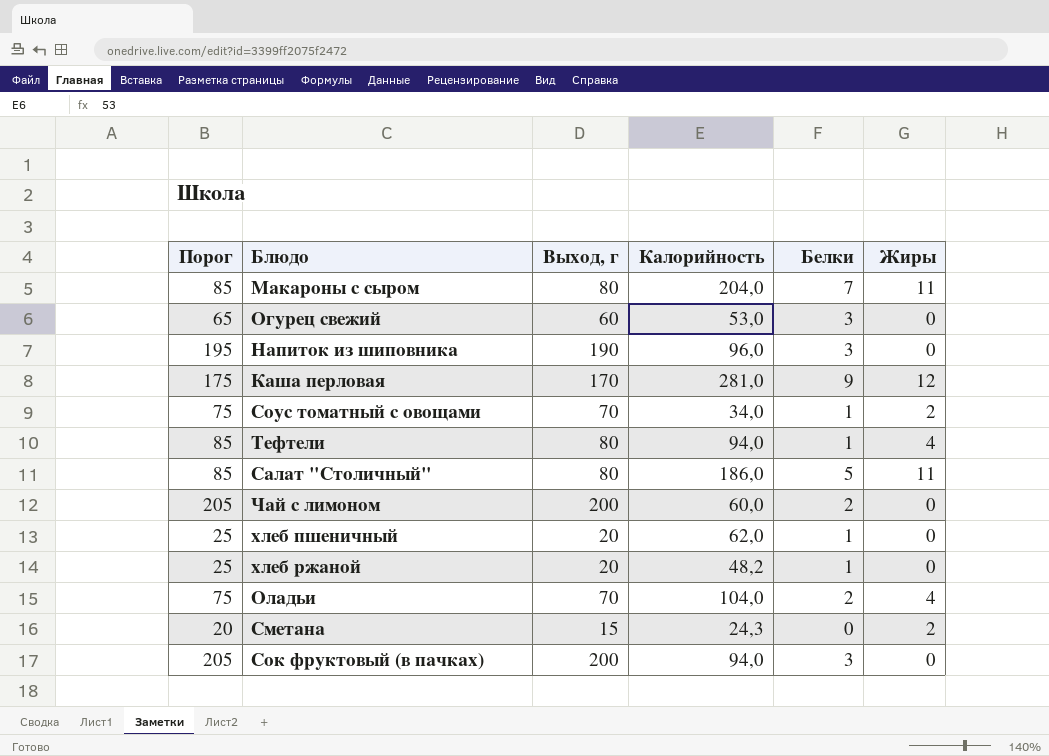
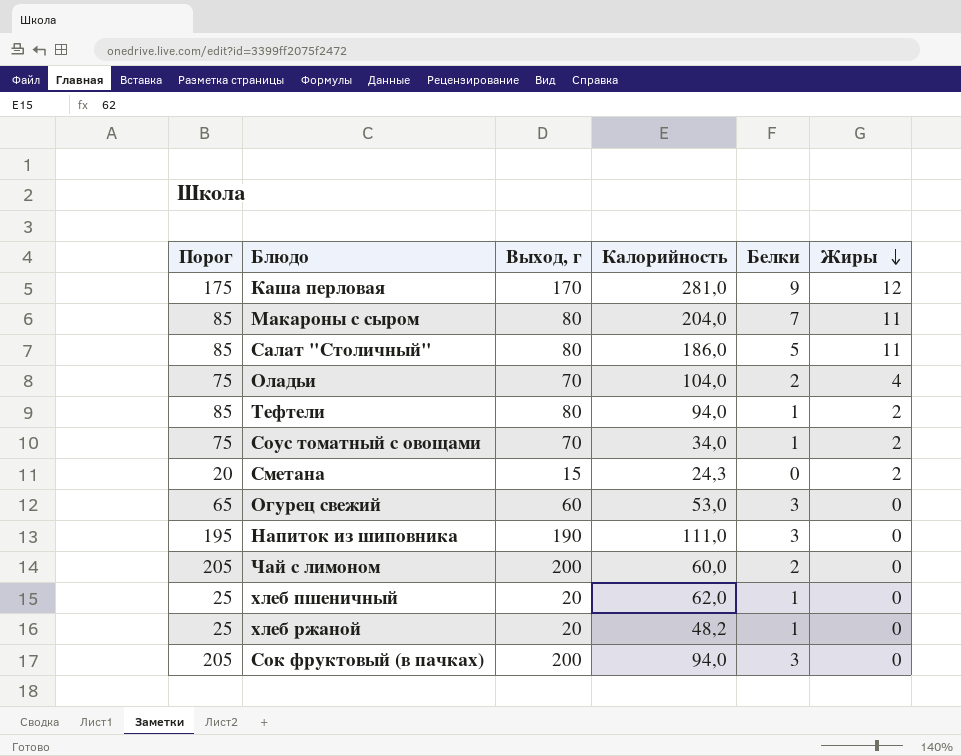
row order: none -> Жиры descending
Тефтели | Жиры: 4 -> 2
Напиток из шиповника | Калорийность: 96,0 -> 111,0

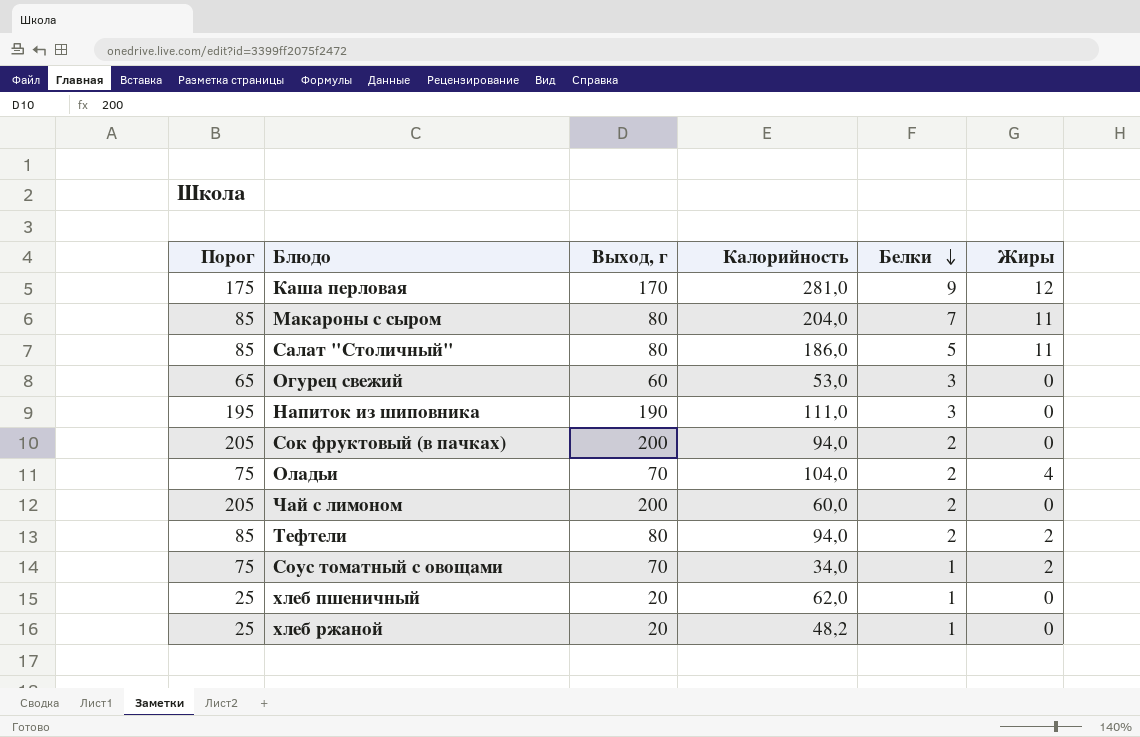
row order: Жиры descending -> Белки descending
row Сметана: 20 | 15 | 24,3 | 0 | 2 -> none
Сок фруктовый (в пачках) | Белки: 3 -> 2
Тефтели | Белки: 1 -> 2

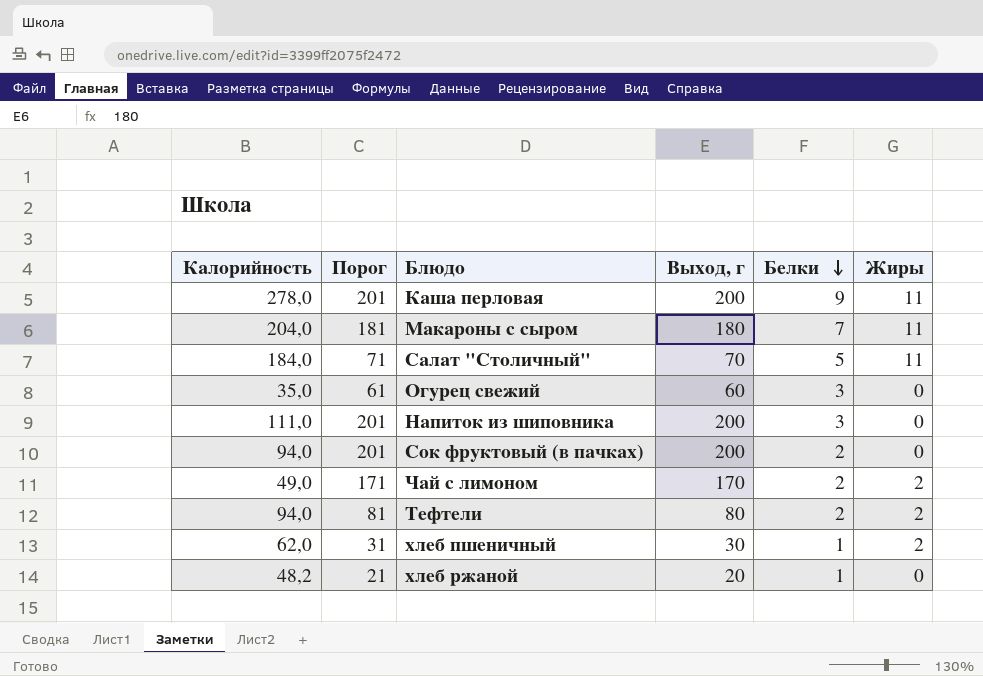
column Калорийность | position: 4 -> 1
column Порог | formula: [Выход, г] + 5 -> [Выход, г] + 1
row Оладьи: 75 | 70 | 104,0 | 2 | 4 -> none
row Соус томатный с овощами: 75 | 70 | 34,0 | 1 | 2 -> none
Каша перловая | Калорийность: 281,0 -> 278,0
Каша перловая | Выход, г: 170 -> 200
Каша перловая | Жиры: 12 -> 11
Макароны с сыром | Выход, г: 80 -> 180
Салат "Столичный" | Калорийность: 186,0 -> 184,0
Салат "Столичный" | Выход, г: 80 -> 70
Огурец свежий | Калорийность: 53,0 -> 35,0
Напиток из шиповника | Выход, г: 190 -> 200
Чай с лимоном | Калорийность: 60,0 -> 49,0
Чай с лимоном | Выход, г: 200 -> 170
Чай с лимоном | Жиры: 0 -> 2
хлеб пшеничный | Выход, г: 20 -> 30
хлеб пшеничный | Жиры: 0 -> 2

